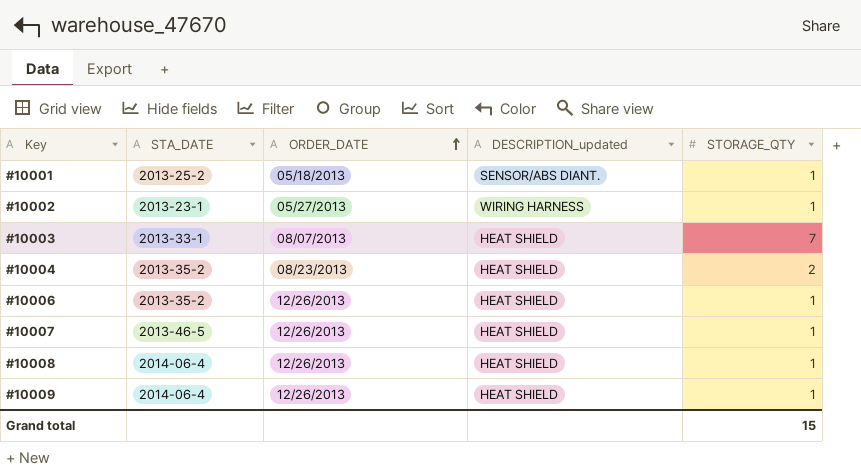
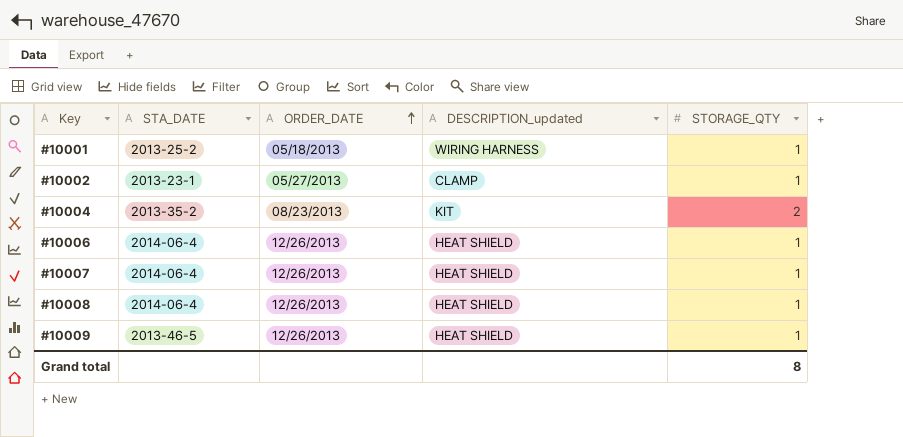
row #10003: 2013-33-1 | 08/07/2013 | HEAT SHIELD | 7 -> none
#10001 | DESCRIPTION_updated: SENSOR/ABS DIANT. -> WIRING HARNESS
#10002 | DESCRIPTION_updated: WIRING HARNESS -> CLAMP
#10004 | DESCRIPTION_updated: HEAT SHIELD -> KIT
#10006 | STA_DATE: 2013-35-2 -> 2014-06-4
#10007 | STA_DATE: 2013-46-5 -> 2014-06-4
#10009 | STA_DATE: 2014-06-4 -> 2013-46-5
Grand total | STORAGE_QTY: 15 -> 8

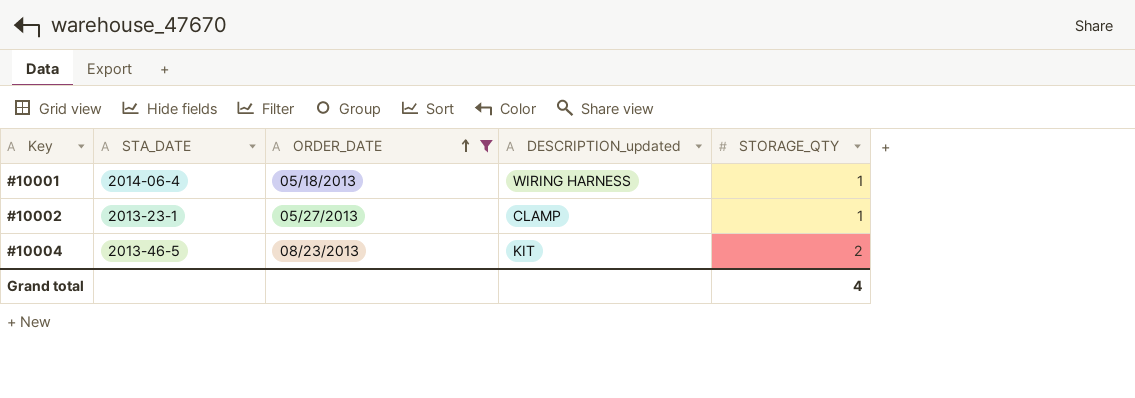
filter: none -> ORDER_DATE != 12/26/2013
#10001 | STA_DATE: 2013-25-2 -> 2014-06-4
#10004 | STA_DATE: 2013-35-2 -> 2013-46-5
Grand total | STORAGE_QTY: 8 -> 4

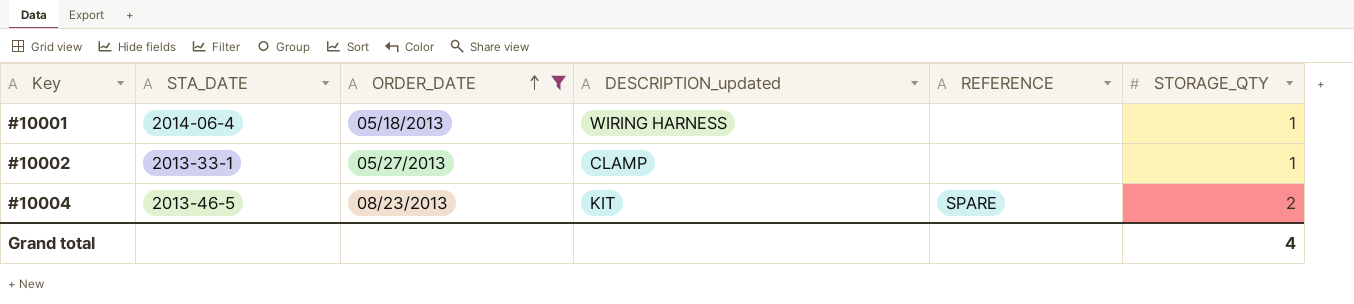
column REFERENCE | position: none -> 5
#10002 | STA_DATE: 2013-23-1 -> 2013-33-1

